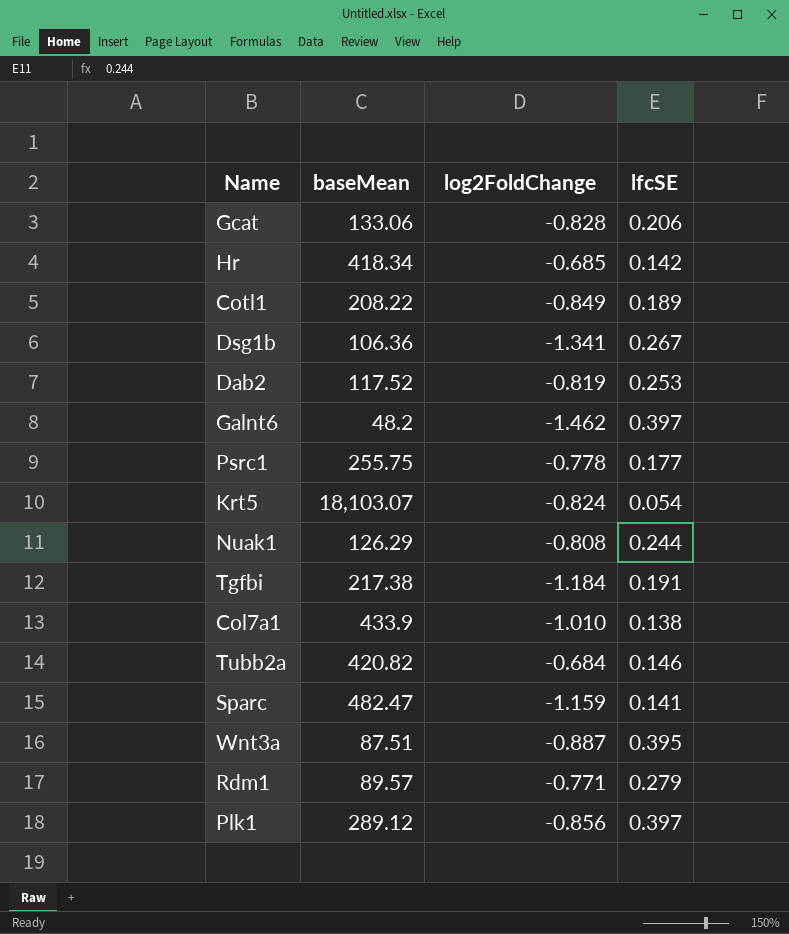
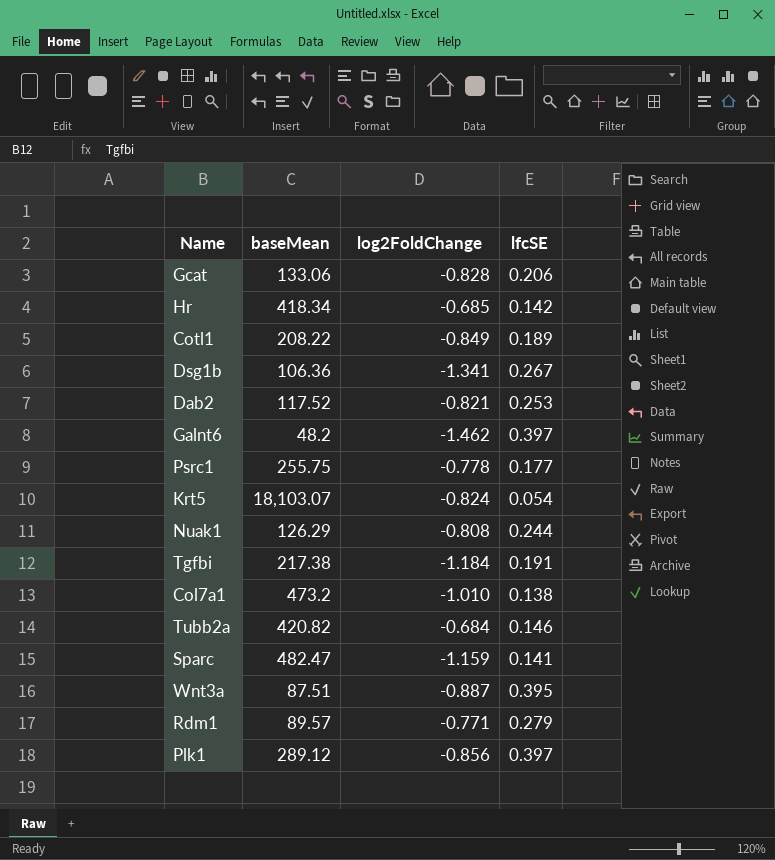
Dab2 | log2FoldChange: -0.819 -> -0.821
Col7a1 | baseMean: 433.9 -> 473.2

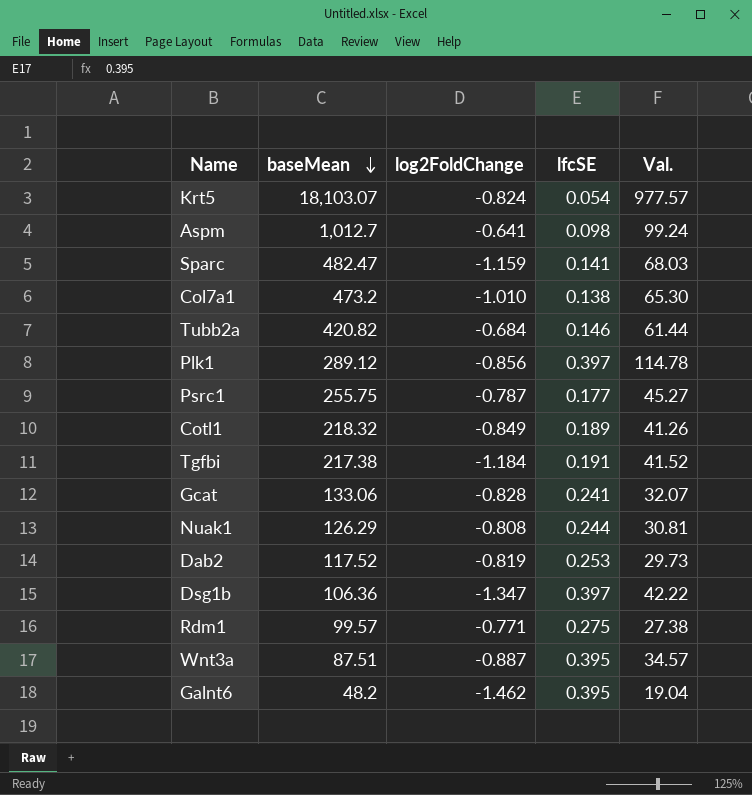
row order: none -> baseMean descending
column Val. | formula: none -> [baseMean] * [lfcSE]
row Hr: 418.34 | -0.685 | 0.142 -> none
row Aspm: none -> 1,012.7 | -0.641 | 0.098 | 99.24
Psrc1 | log2FoldChange: -0.778 -> -0.787
Cotl1 | baseMean: 208.22 -> 218.32
Gcat | lfcSE: 0.206 -> 0.241
Dab2 | log2FoldChange: -0.821 -> -0.819
Dsg1b | log2FoldChange: -1.341 -> -1.347
Dsg1b | lfcSE: 0.267 -> 0.397
Rdm1 | baseMean: 89.57 -> 99.57
Rdm1 | lfcSE: 0.279 -> 0.275
Galnt6 | lfcSE: 0.397 -> 0.395

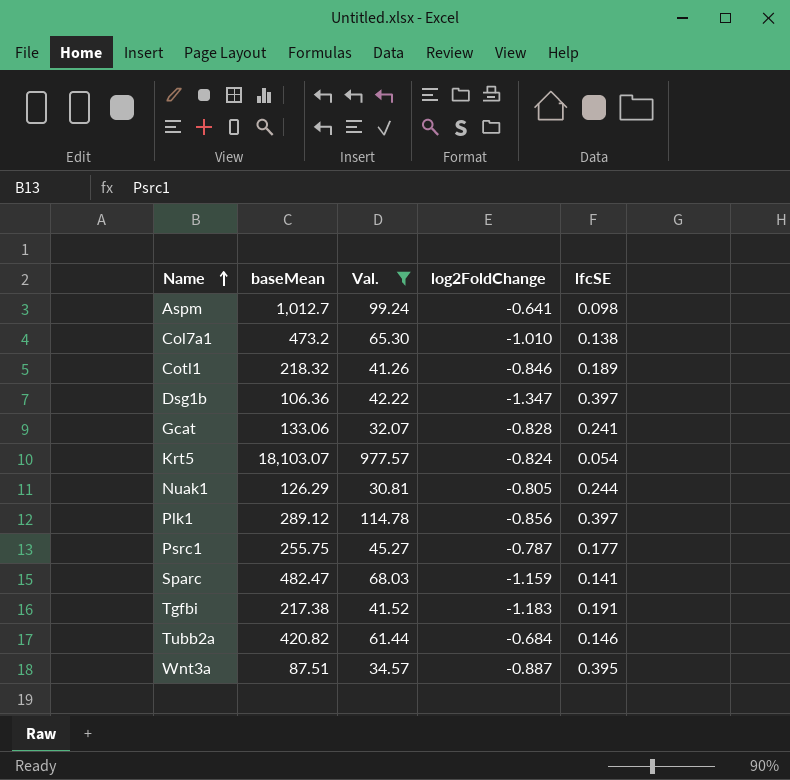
filter: none -> Val. >= 30.81
row order: baseMean descending -> Name ascending
column Val. | position: 5 -> 3
Cotl1 | log2FoldChange: -0.849 -> -0.846
Nuak1 | log2FoldChange: -0.808 -> -0.805
Tgfbi | log2FoldChange: -1.184 -> -1.183

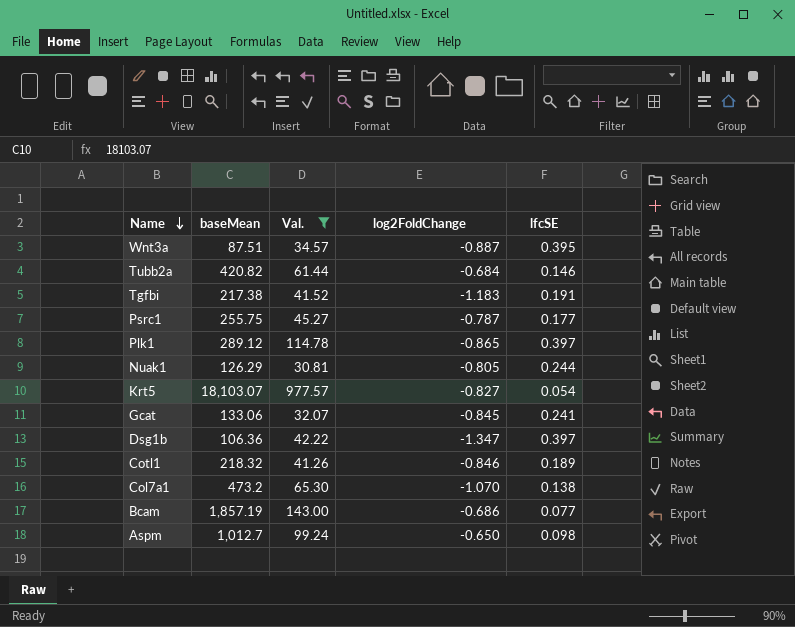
row order: Name ascending -> Name descending
row Sparc: 482.47 | 68.03 | -1.159 | 0.141 -> none
Plk1 | log2FoldChange: -0.856 -> -0.865
Krt5 | log2FoldChange: -0.824 -> -0.827
Gcat | log2FoldChange: -0.828 -> -0.845
Col7a1 | log2FoldChange: -1.010 -> -1.070
row Bcam: none -> 1,857.19 | 143.00 | -0.686 | 0.077
Aspm | log2FoldChange: -0.641 -> -0.650

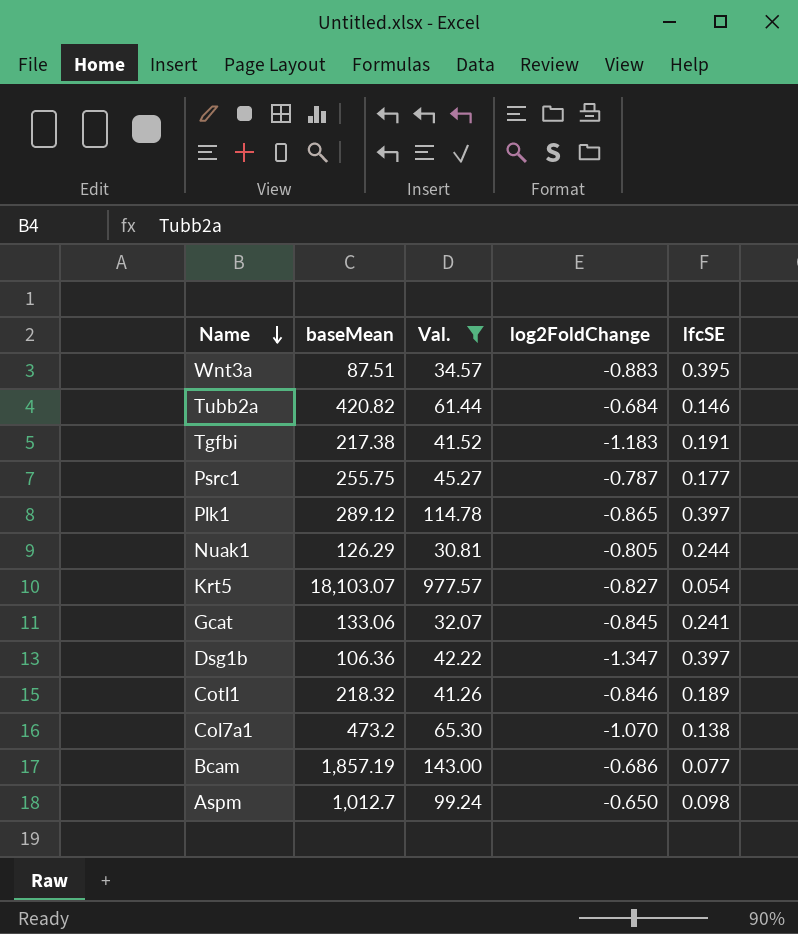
Wnt3a | log2FoldChange: -0.887 -> -0.883

